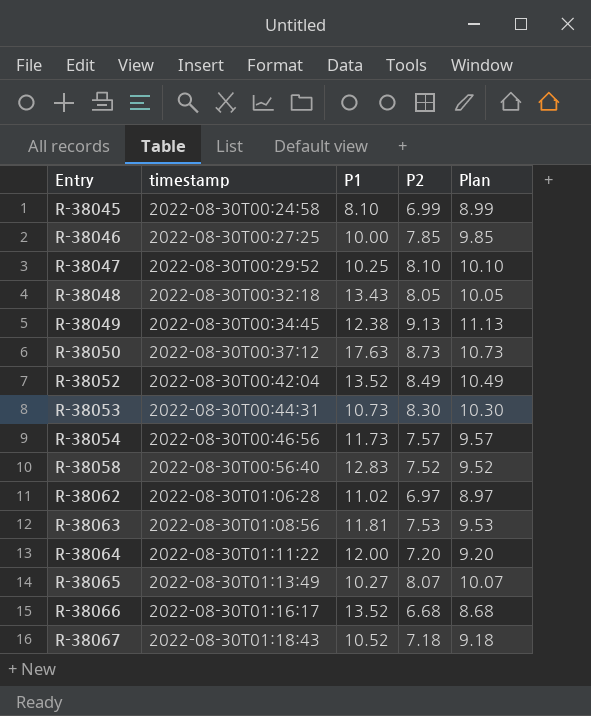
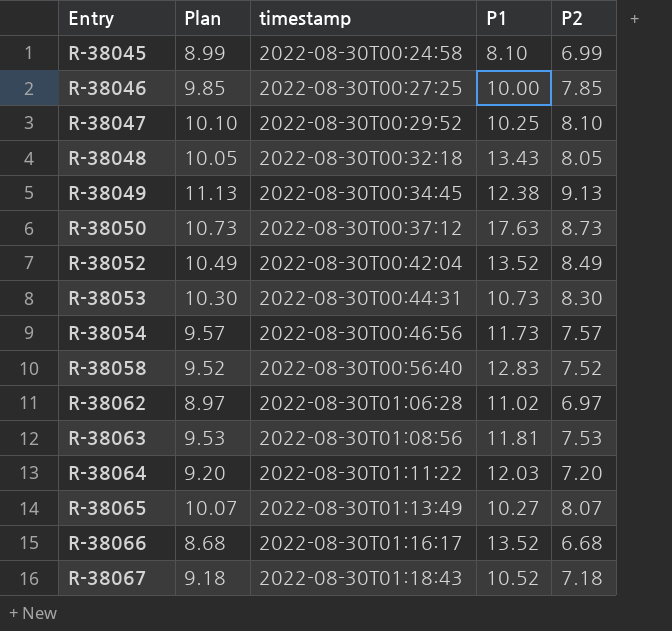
column Plan | position: 5 -> 2
R-38064 | P1: 12.00 -> 12.03

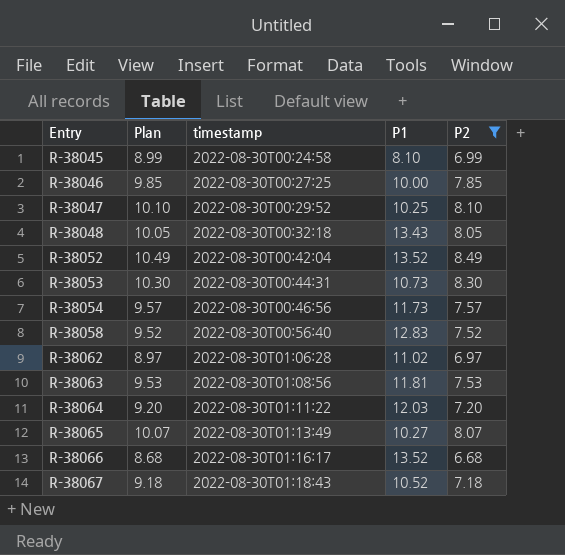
filter: none -> P2 <= 8.49

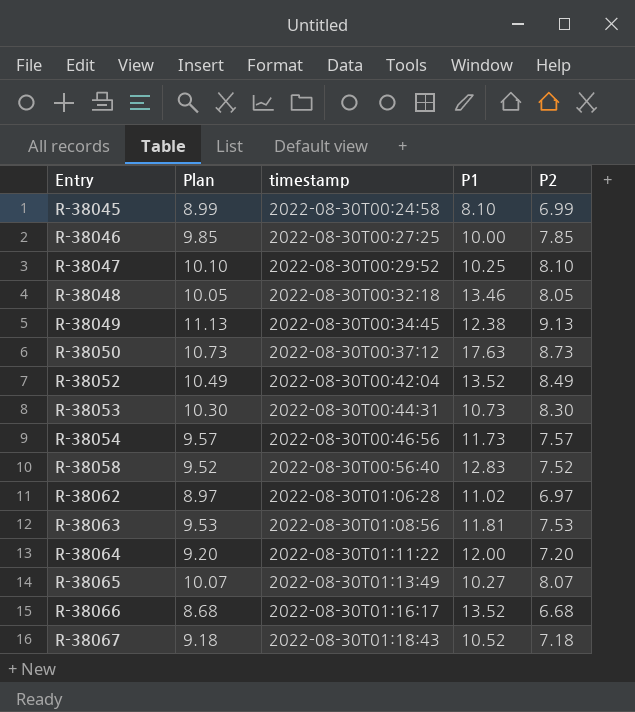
filter: P2 <= 8.49 -> none
R-38048 | P1: 13.43 -> 13.46
R-38064 | P1: 12.03 -> 12.00

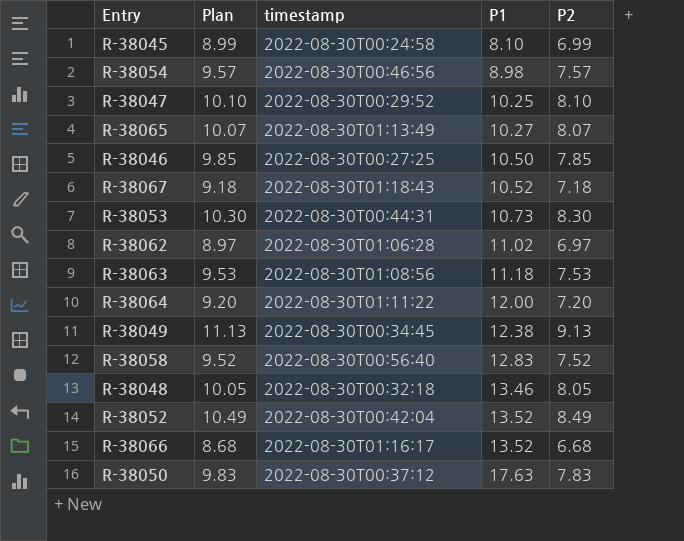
row order: Entry ascending -> P1 ascending
R-38054 | P1: 11.73 -> 8.98
R-38046 | P1: 10.00 -> 10.50
R-38063 | P1: 11.81 -> 11.18
R-38050 | Plan: 10.73 -> 9.83
R-38050 | P2: 8.73 -> 7.83

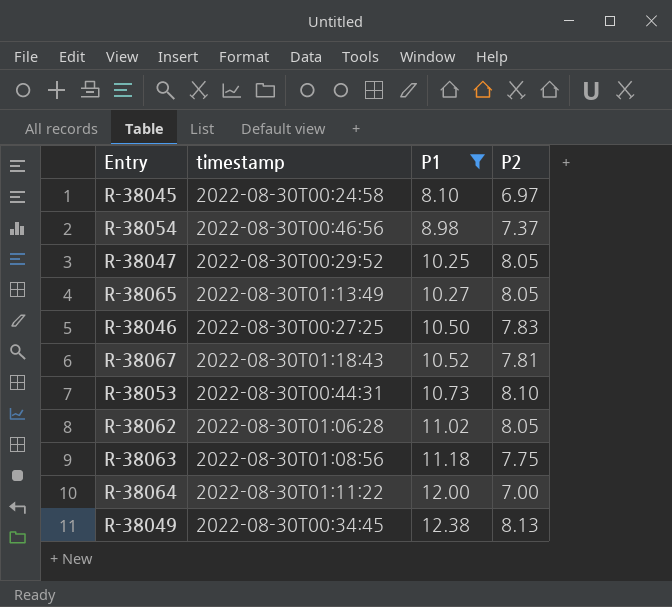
filter: none -> P1 <= 12.38
column Plan | formula: [P2] + 2 -> none
R-38045 | P2: 6.99 -> 6.97
R-38054 | P2: 7.57 -> 7.37
R-38047 | P2: 8.10 -> 8.05
R-38065 | P2: 8.07 -> 8.05
R-38046 | P2: 7.85 -> 7.83
R-38067 | P2: 7.18 -> 7.81
R-38053 | P2: 8.30 -> 8.10
R-38062 | P2: 6.97 -> 8.05
R-38063 | P2: 7.53 -> 7.75
R-38064 | P2: 7.20 -> 7.00
R-38049 | P2: 9.13 -> 8.13

